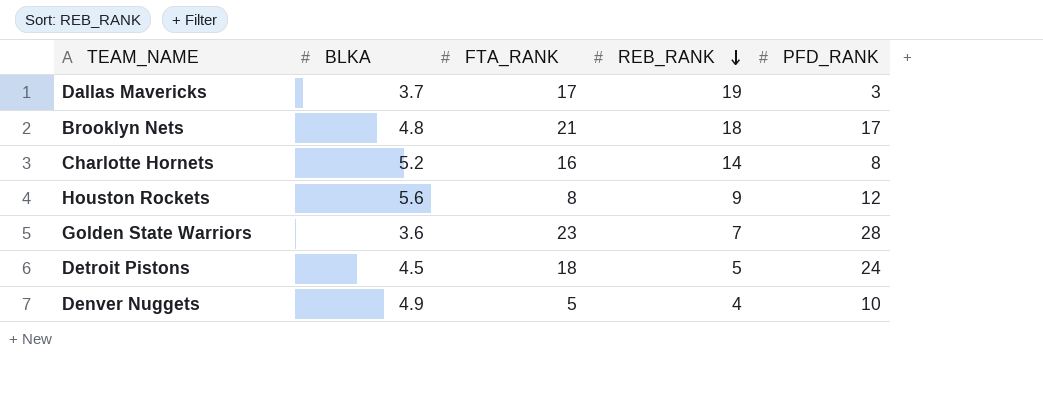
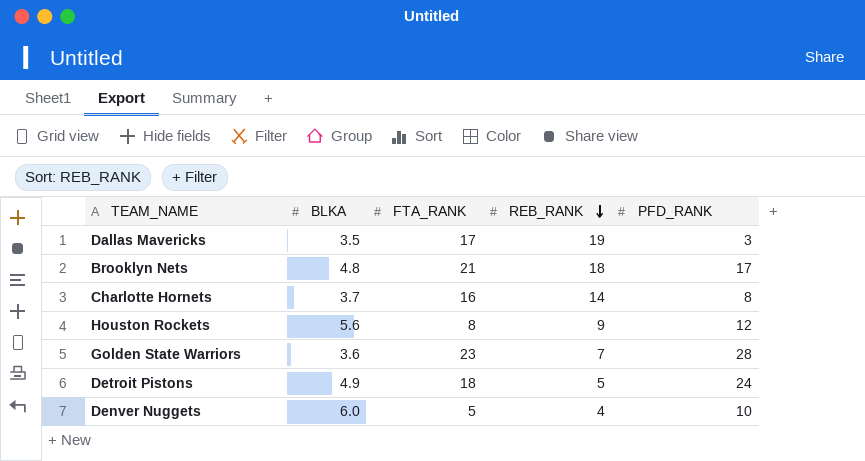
Dallas Mavericks | BLKA: 3.7 -> 3.5
Charlotte Hornets | BLKA: 5.2 -> 3.7
Detroit Pistons | BLKA: 4.5 -> 4.9
Denver Nuggets | BLKA: 4.9 -> 6.0

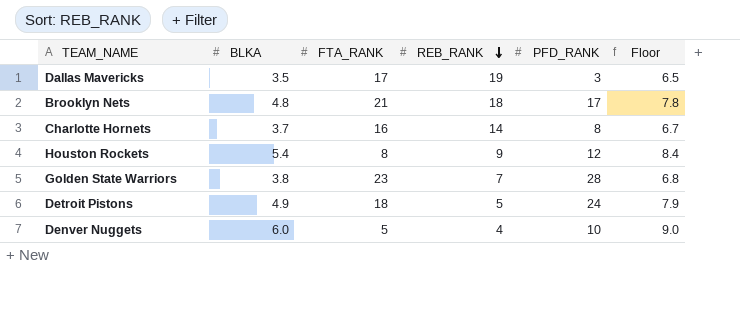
column Floor | formula: none -> [BLKA] + 3
Houston Rockets | BLKA: 5.6 -> 5.4
Golden State Warriors | BLKA: 3.6 -> 3.8

